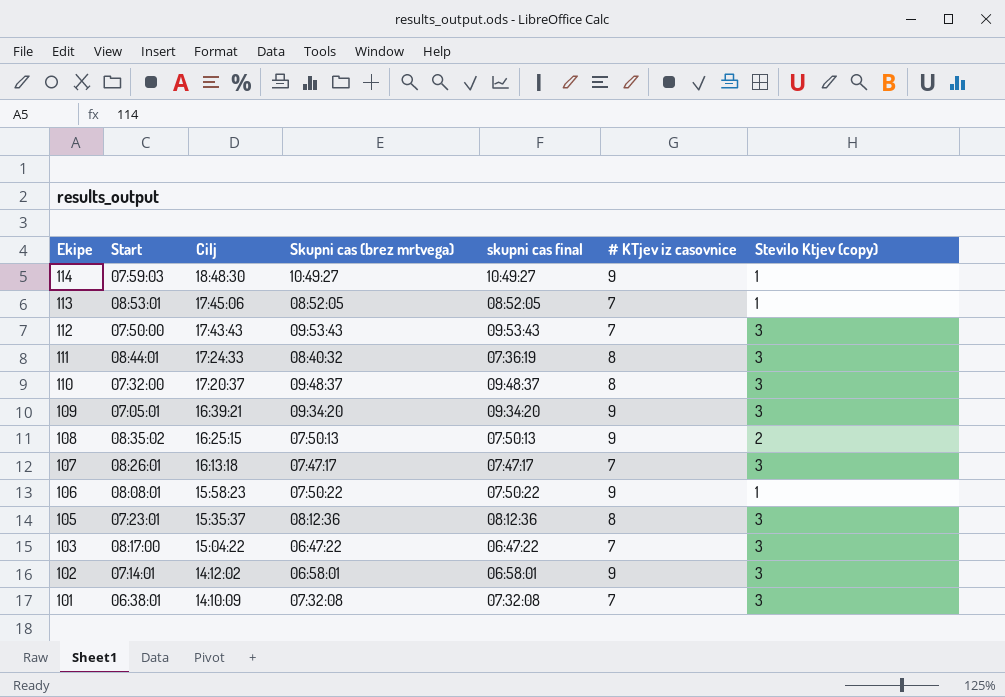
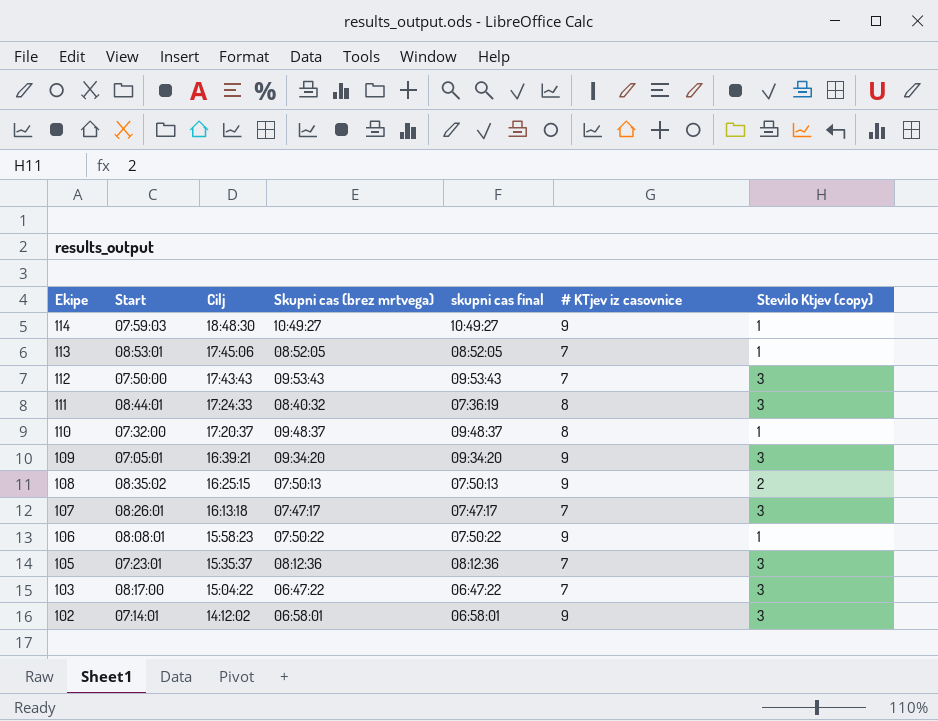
row 101: 06:38:01 | 14:10:09 | 07:32:08 | 07:32:08 | 7 | 3 -> none
110 | Stevilo Ktjev (copy): 3 -> 1
105 | # KTjev iz casovnice: 8 -> 7

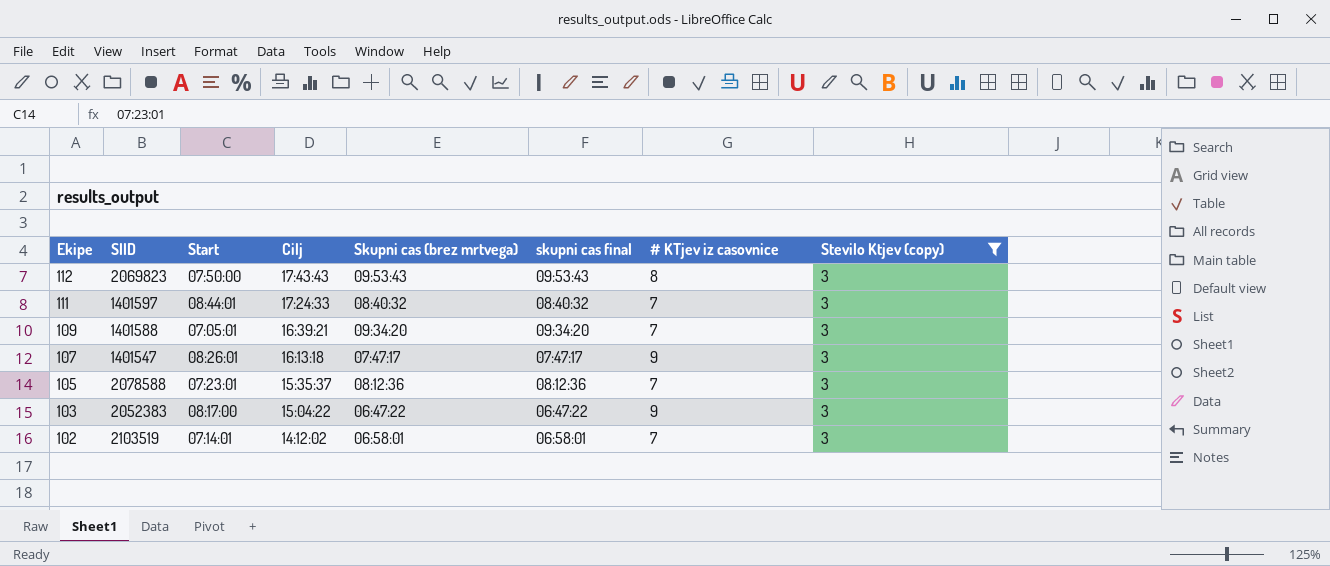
filter: none -> Stevilo Ktjev (copy) = 3
column SIID | position: none -> 2
112 | # KTjev iz casovnice: 7 -> 8
111 | skupni cas final: 07:36:19 -> 08:40:32
111 | # KTjev iz casovnice: 8 -> 7
109 | # KTjev iz casovnice: 9 -> 7
107 | # KTjev iz casovnice: 7 -> 9
103 | # KTjev iz casovnice: 7 -> 9
102 | # KTjev iz casovnice: 9 -> 7

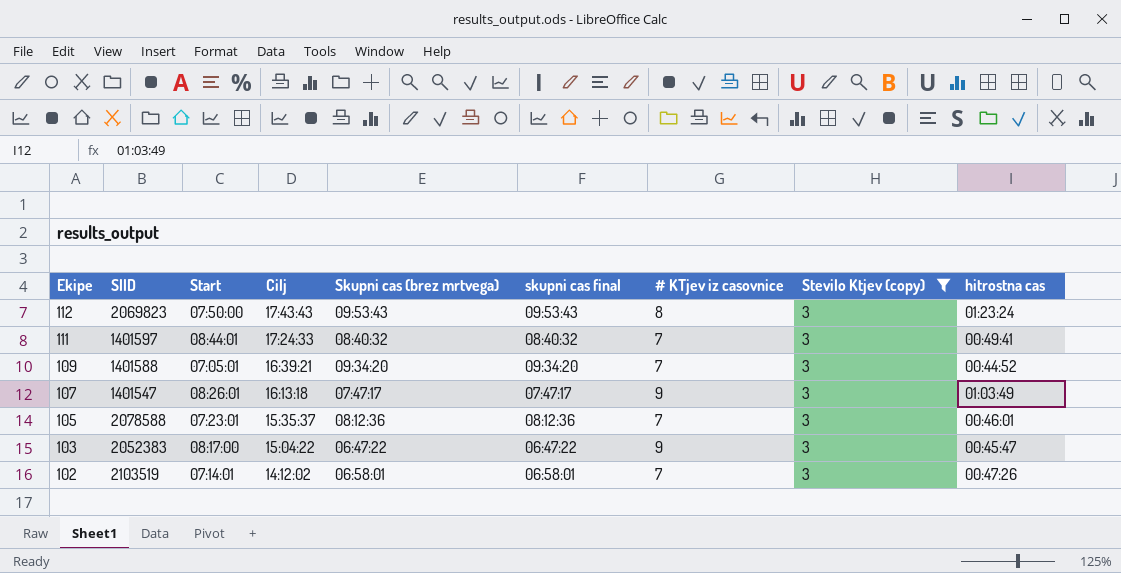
column hitrostna cas | position: none -> 9

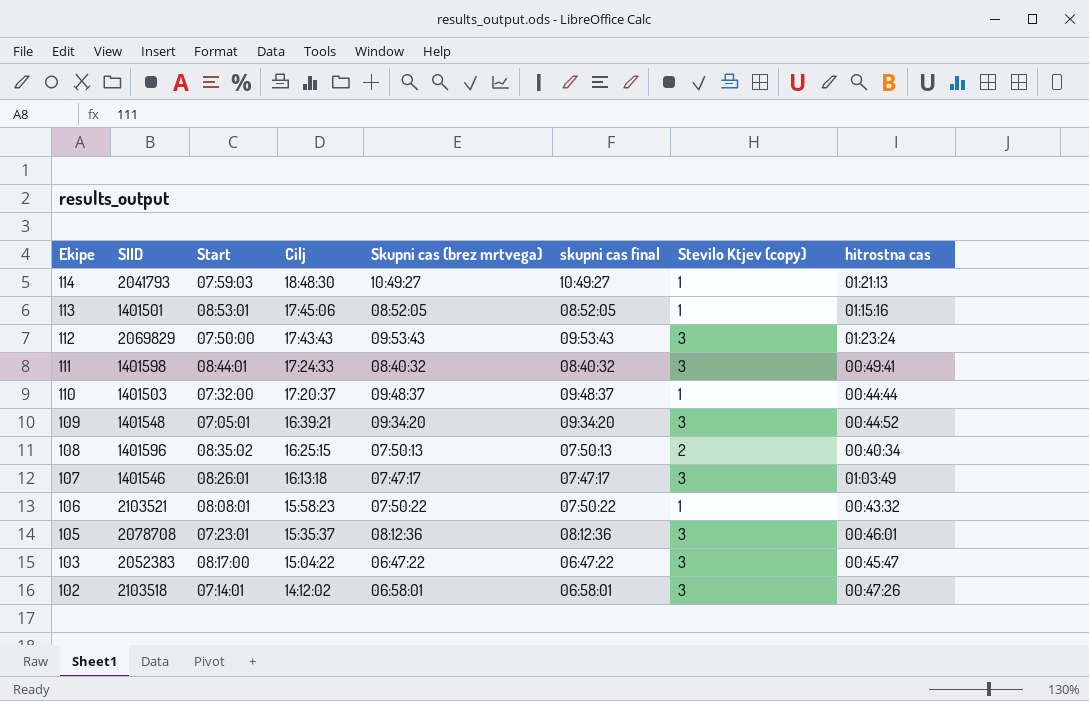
filter: Stevilo Ktjev (copy) = 3 -> none
column # KTjev iz casovnice | position: 7 -> none
112 | SIID: 2069823 -> 2069829
111 | SIID: 1401597 -> 1401598
109 | SIID: 1401588 -> 1401548
107 | SIID: 1401547 -> 1401546
105 | SIID: 2078588 -> 2078708
102 | SIID: 2103519 -> 2103518

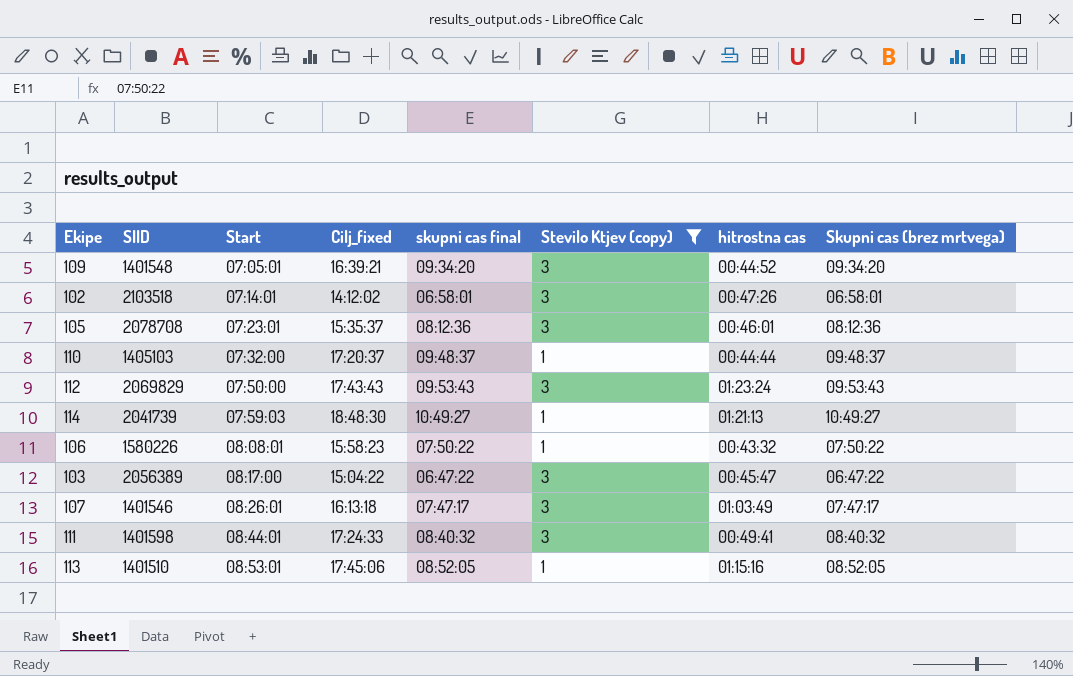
filter: none -> Stevilo Ktjev (copy) != 2
row order: Ekipe descending -> Start ascending
column name: Cilj -> Cilj_fixed
column Skupni cas (brez mrtvega) | position: 5 -> 8
110 | SIID: 1401503 -> 1405103
114 | SIID: 2041793 -> 2041739
106 | SIID: 2103521 -> 1580226
103 | SIID: 2052383 -> 2056389
113 | SIID: 1401501 -> 1401510

